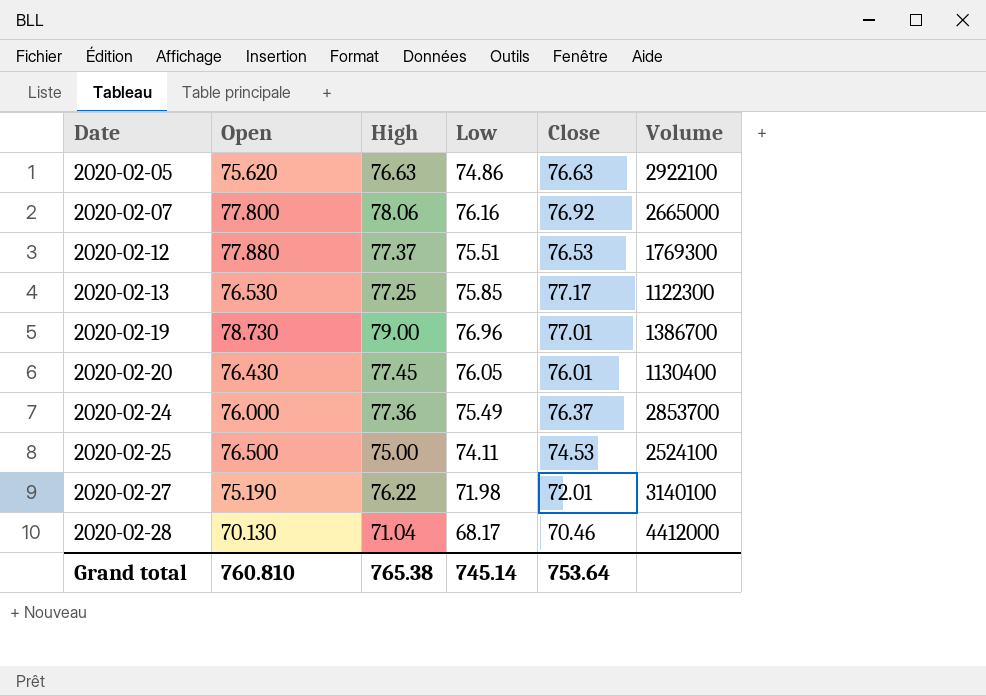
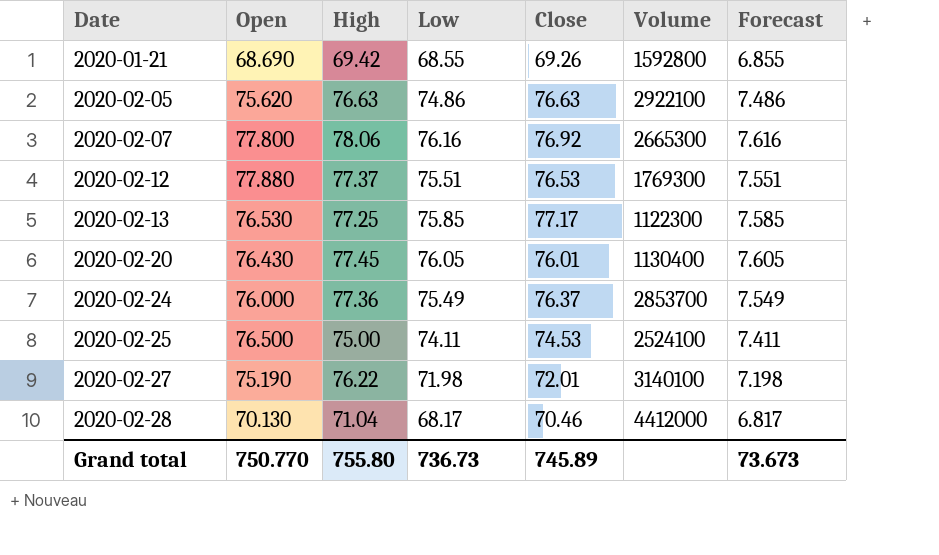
column Forecast | formula: none -> [Low] * 0.1
row 2020-02-19: 78.730 | 79.00 | 76.96 | 77.01 | 1386700 -> none
row 2020-01-21: none -> 68.690 | 69.42 | 68.55 | 69.26 | 1592800 | 6.855
2020-02-07 | Volume: 2665000 -> 2665300
Grand total | Open: 760.810 -> 750.770
Grand total | High: 765.38 -> 755.80
Grand total | Low: 745.14 -> 736.73
Grand total | Close: 753.64 -> 745.89

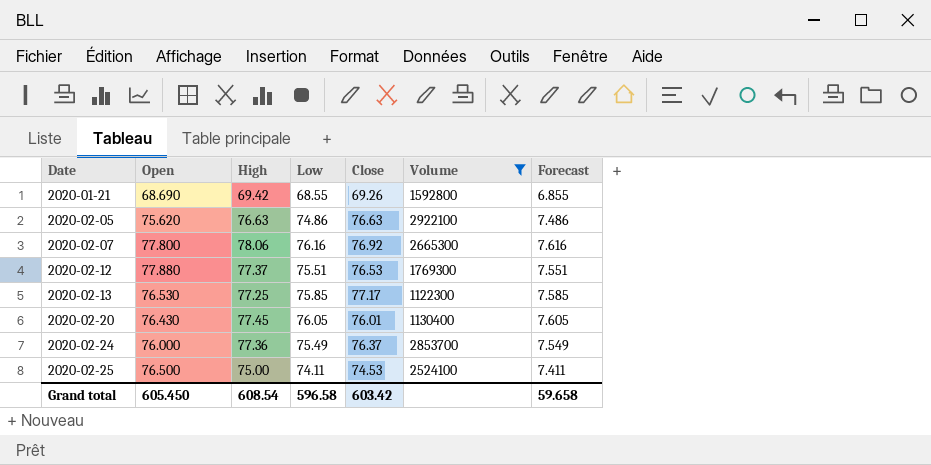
filter: none -> Volume <= 2922100
Grand total | Open: 750.770 -> 605.450
Grand total | High: 755.80 -> 608.54
Grand total | Low: 736.73 -> 596.58
Grand total | Close: 745.89 -> 603.42
Grand total | Forecast: 73.673 -> 59.658

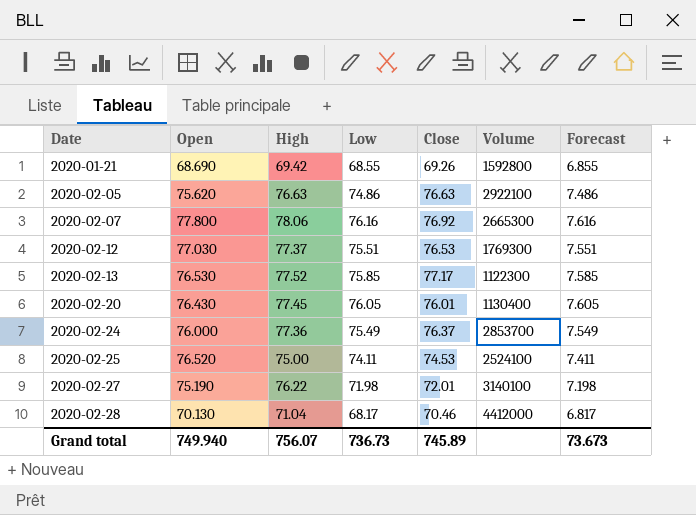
filter: Volume <= 2922100 -> none
2020-02-12 | Open: 77.880 -> 77.030
2020-02-13 | High: 77.25 -> 77.52
2020-02-25 | Open: 76.500 -> 76.520
Grand total | Open: 605.450 -> 749.940
Grand total | High: 608.54 -> 756.07
Grand total | Low: 596.58 -> 736.73
Grand total | Close: 603.42 -> 745.89
Grand total | Forecast: 59.658 -> 73.673

